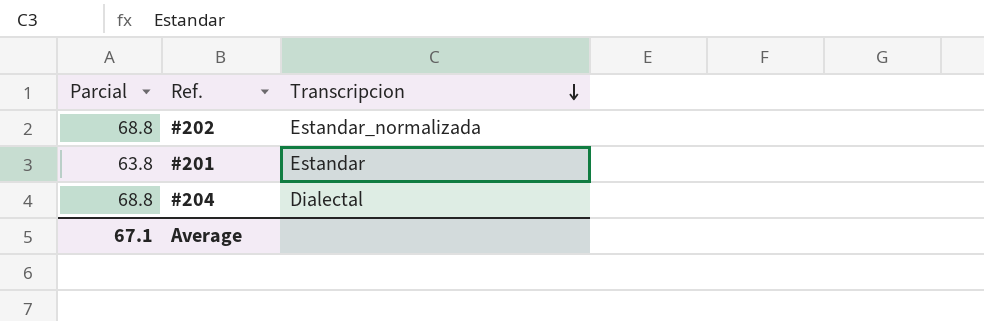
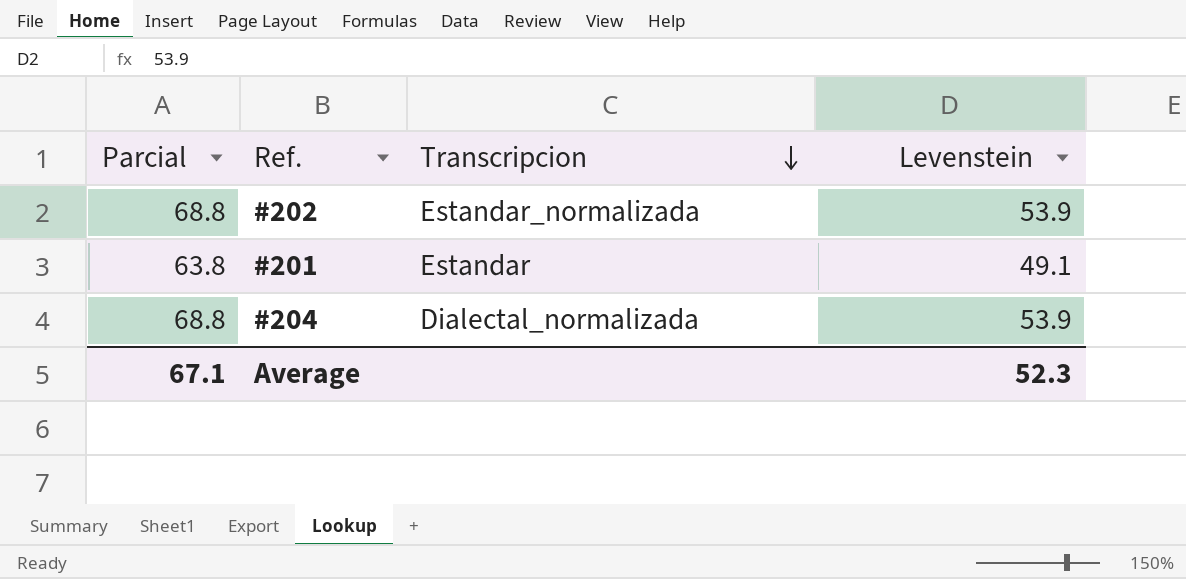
column Levenstein | position: none -> 4
#204 | Transcripcion: Dialectal -> Dialectal_normalizada

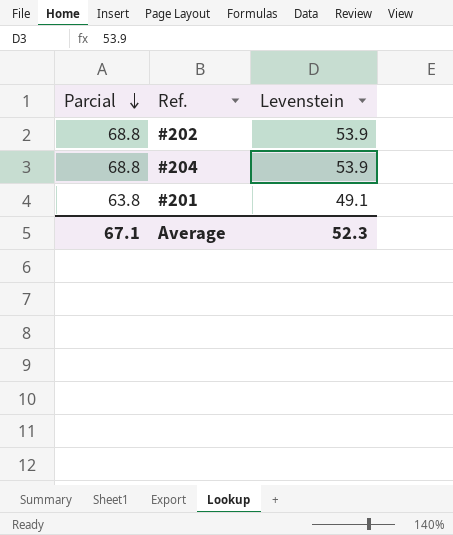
row order: Transcripcion descending -> Parcial descending
column Transcripcion | position: 3 -> none

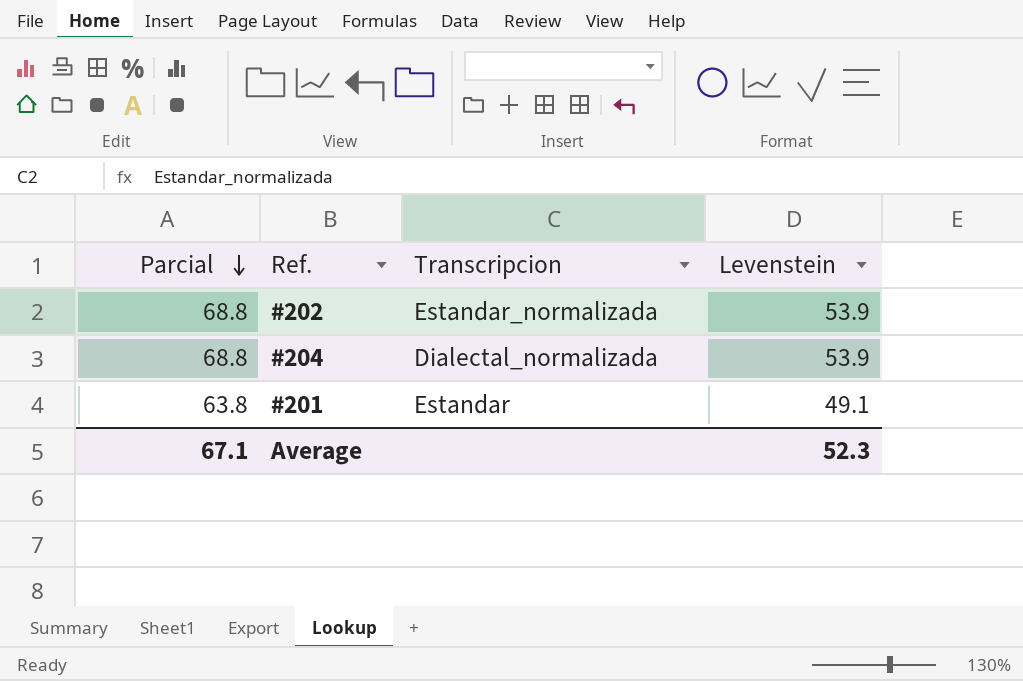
column Transcripcion | position: none -> 3

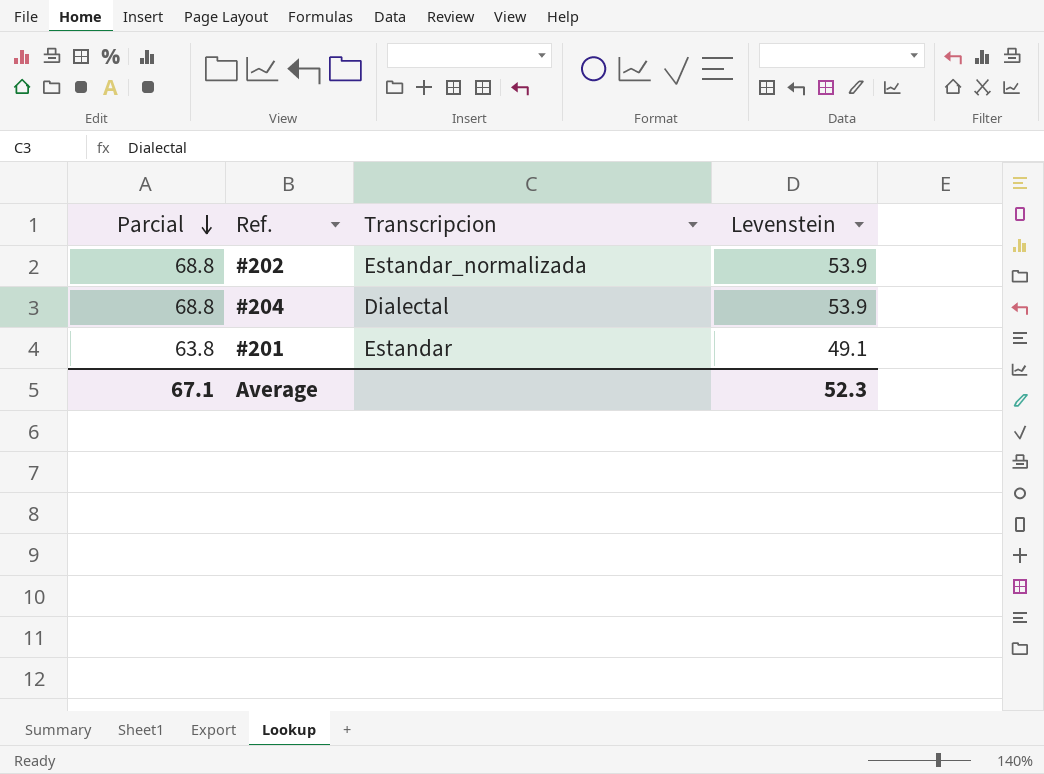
#204 | Transcripcion: Dialectal_normalizada -> Dialectal

